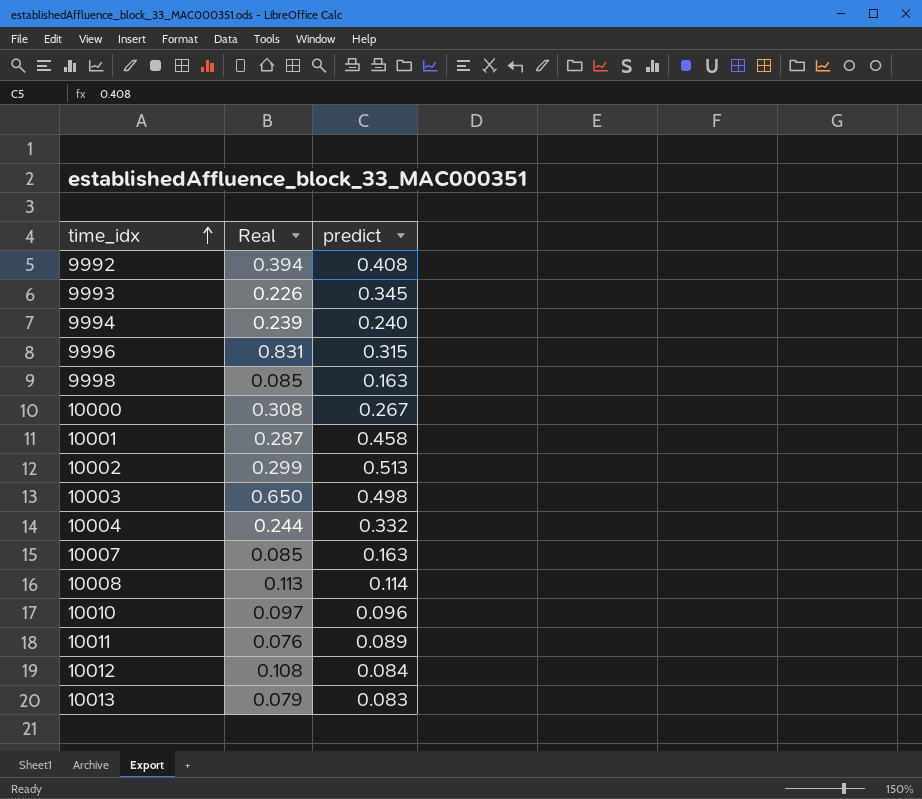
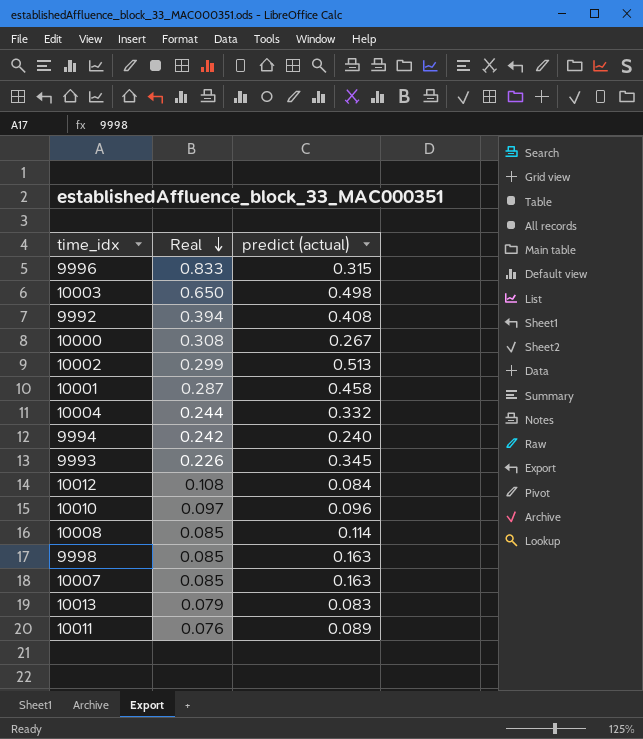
row order: time_idx ascending -> Real descending
column name: predict -> predict (actual)
9996 | Real: 0.831 -> 0.833
9994 | Real: 0.239 -> 0.242
10008 | Real: 0.113 -> 0.085

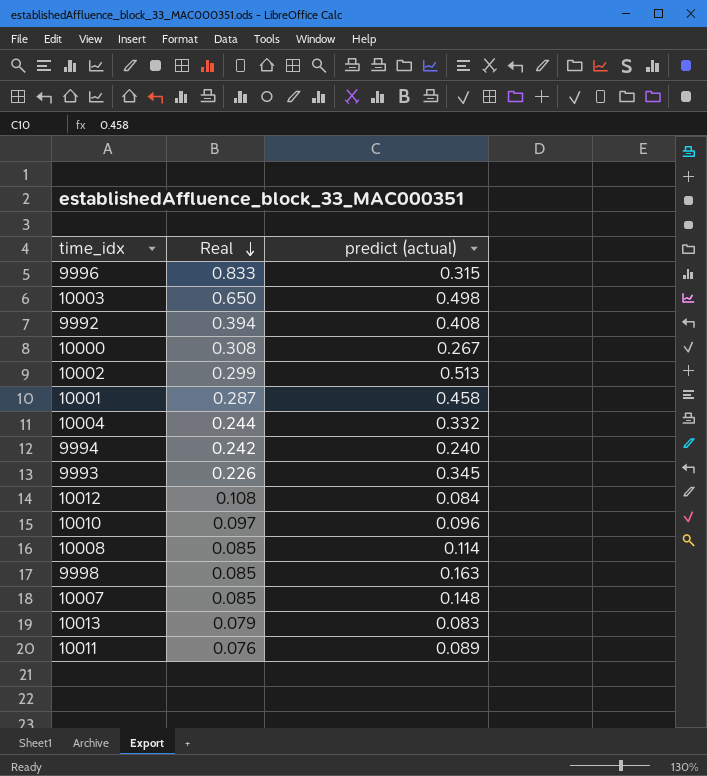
10007 | predict (actual): 0.163 -> 0.148

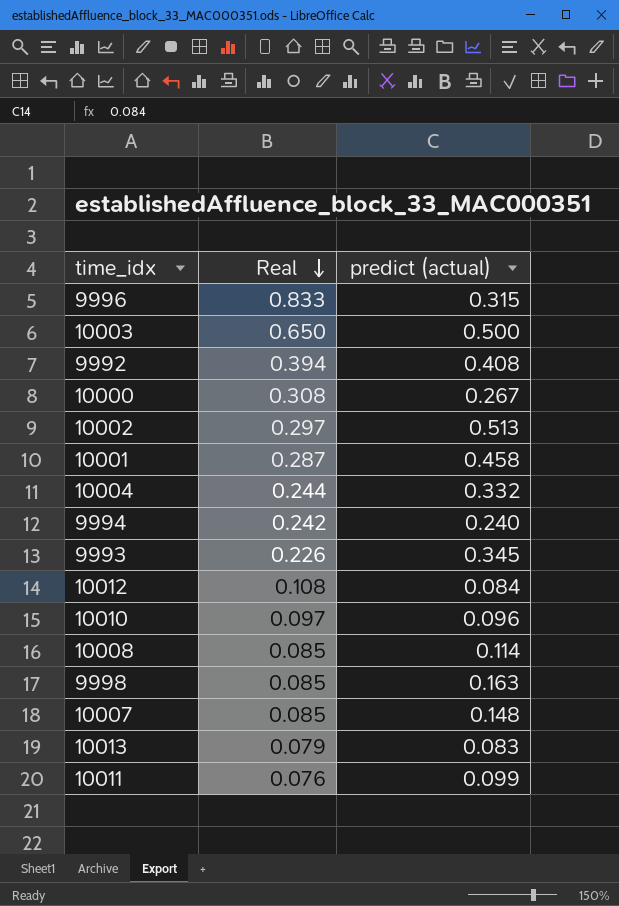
10003 | predict (actual): 0.498 -> 0.500
10002 | Real: 0.299 -> 0.297
10011 | predict (actual): 0.089 -> 0.099

